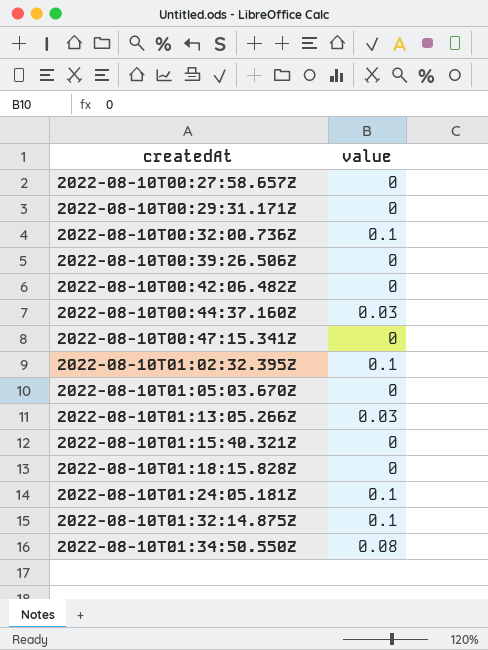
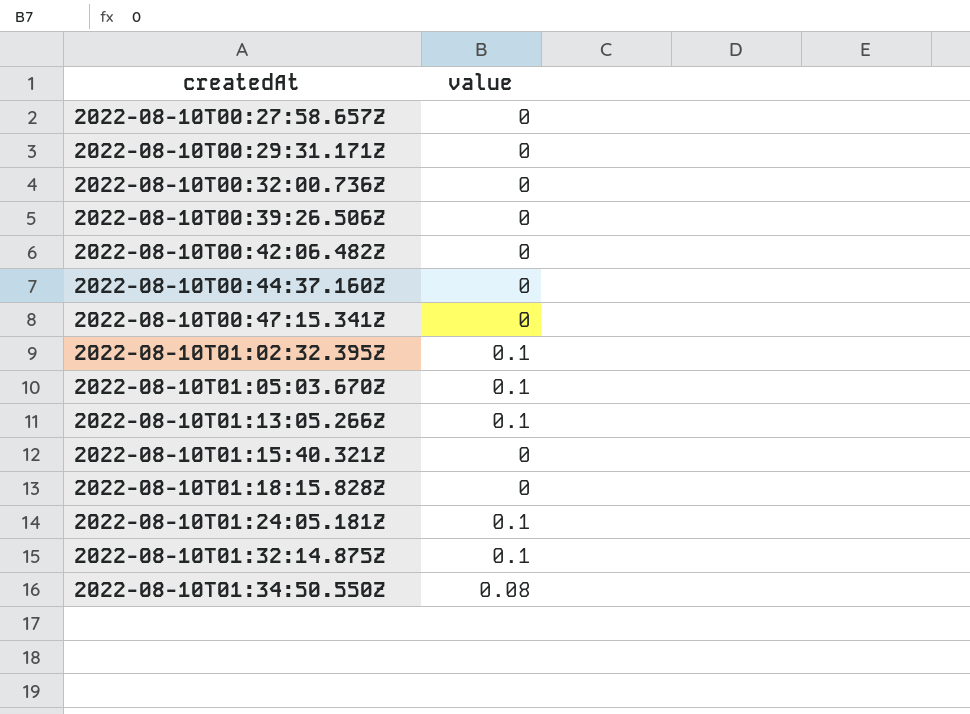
2022-08-10T00:32:00.736Z | value: 0.1 -> 0
2022-08-10T00:44:37.160Z | value: 0.03 -> 0
2022-08-10T01:05:03.670Z | value: 0 -> 0.1
2022-08-10T01:13:05.266Z | value: 0.03 -> 0.1

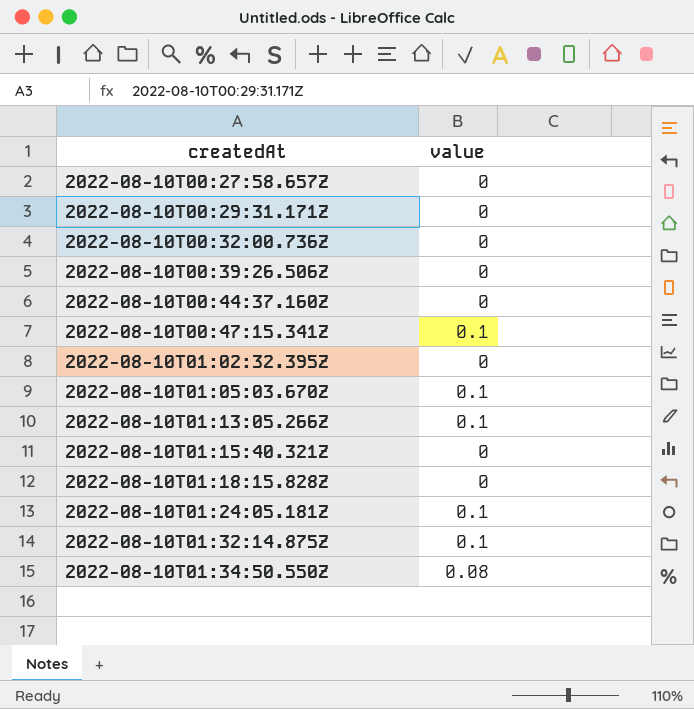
row 2022-08-10T00:42:06.482Z: 0 -> none
2022-08-10T00:47:15.341Z | value: 0 -> 0.1
2022-08-10T01:02:32.395Z | value: 0.1 -> 0

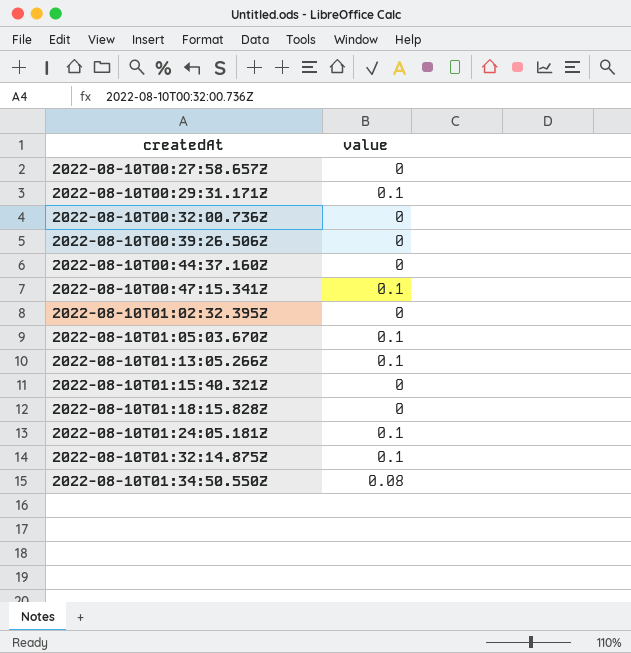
2022-08-10T00:29:31.171Z | value: 0 -> 0.1

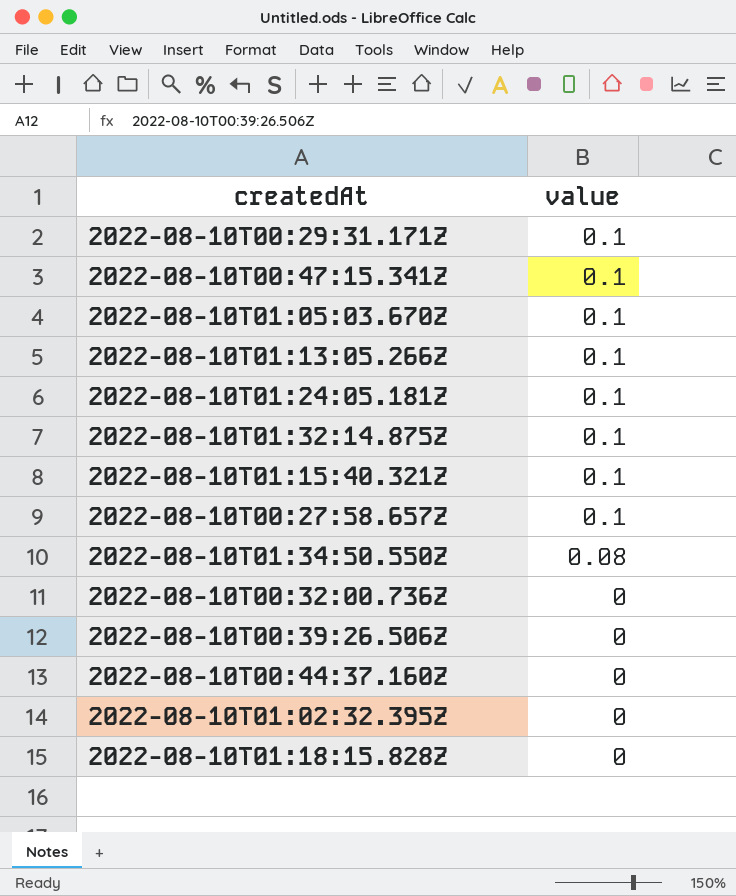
row order: createdAt ascending -> value descending
2022-08-10T01:15:40.321Z | value: 0 -> 0.1
2022-08-10T00:27:58.657Z | value: 0 -> 0.1

